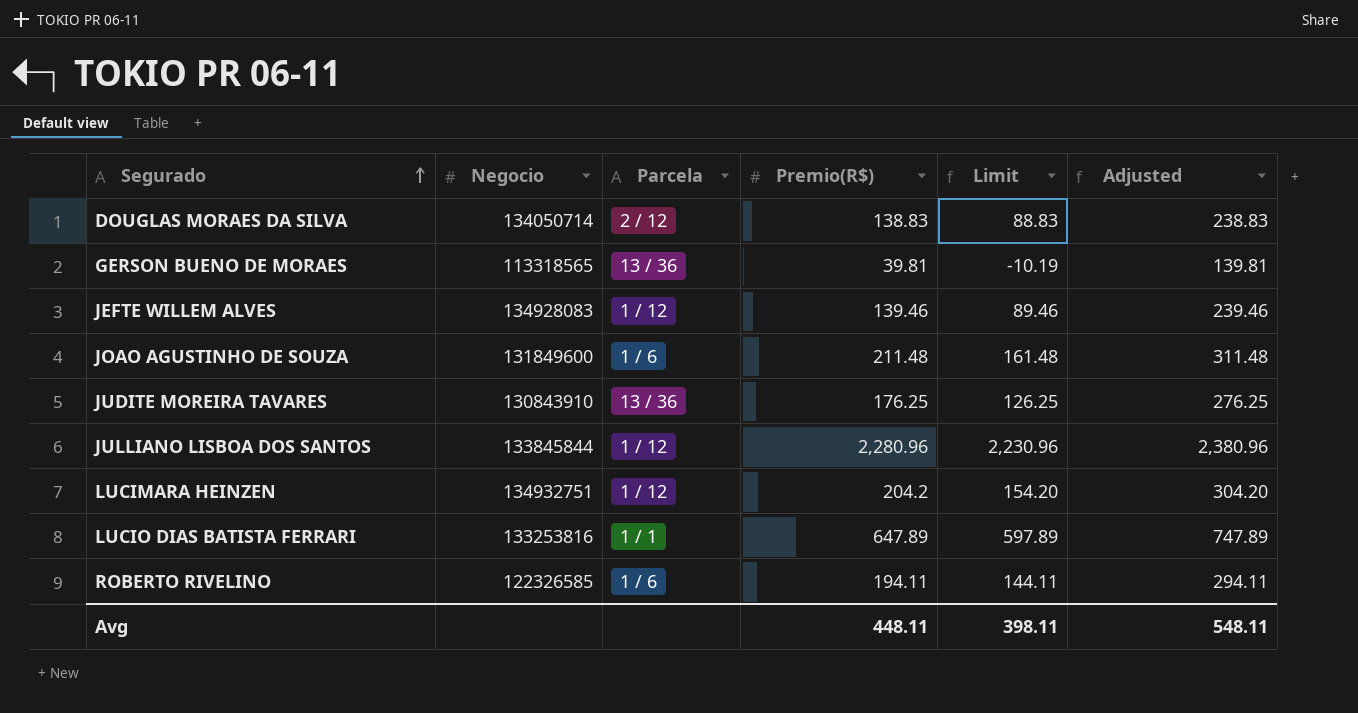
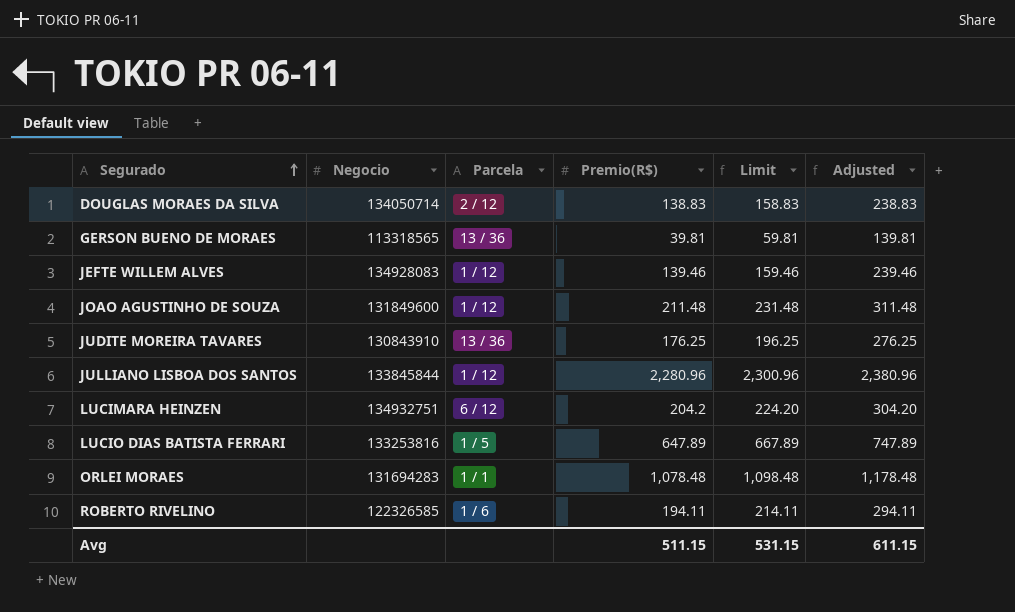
column Limit | formula: [Premio(R$)] - 50 -> [Premio(R$)] + 20
JOAO AGUSTINHO DE SOUZA | Parcela: 1 / 6 -> 1 / 12
LUCIMARA HEINZEN | Parcela: 1 / 12 -> 6 / 12
LUCIO DIAS BATISTA FERRARI | Parcela: 1 / 1 -> 1 / 5
row ORLEI MORAES: none -> 131694283 | 1 / 1 | 1,078.48 | 1,098.48 | 1,178.48
Avg | Premio(R$): 448.11 -> 511.15
Avg | Limit: 398.11 -> 531.15
Avg | Adjusted: 548.11 -> 611.15

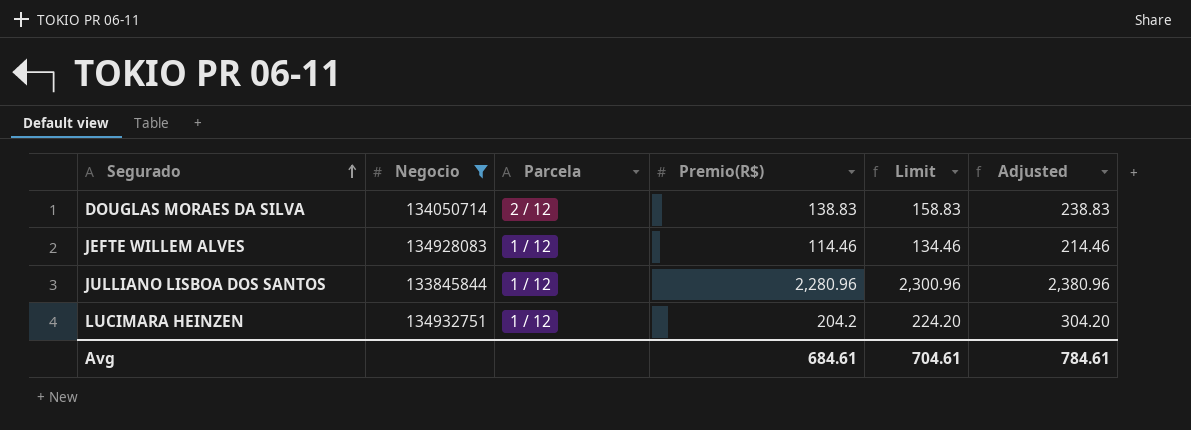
filter: none -> Negocio >= 133845844
JEFTE WILLEM ALVES | Premio(R$): 139.46 -> 114.46
JEFTE WILLEM ALVES | Limit: 159.46 -> 134.46
JEFTE WILLEM ALVES | Adjusted: 239.46 -> 214.46
LUCIMARA HEINZEN | Parcela: 6 / 12 -> 1 / 12
Avg | Premio(R$): 511.15 -> 684.61
Avg | Limit: 531.15 -> 704.61
Avg | Adjusted: 611.15 -> 784.61

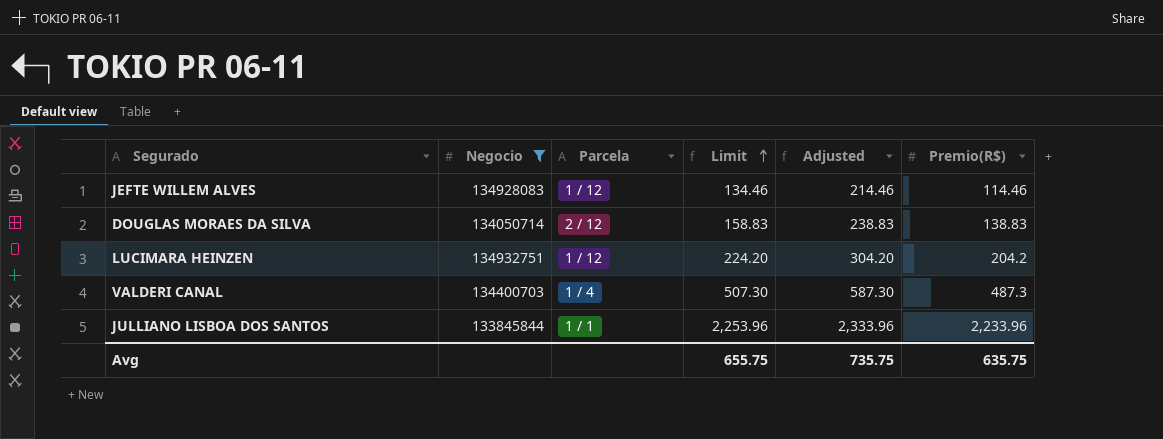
row order: Segurado ascending -> Limit ascending
column Premio(R$) | position: 4 -> 6
row VALDERI CANAL: none -> 134400703 | 1 / 4 | 507.30 | 587.30 | 487.3
JULLIANO LISBOA DOS SANTOS | Parcela: 1 / 12 -> 1 / 1
JULLIANO LISBOA DOS SANTOS | Limit: 2,300.96 -> 2,253.96
JULLIANO LISBOA DOS SANTOS | Adjusted: 2,380.96 -> 2,333.96
JULLIANO LISBOA DOS SANTOS | Premio(R$): 2,280.96 -> 2,233.96
Avg | Limit: 704.61 -> 655.75
Avg | Adjusted: 784.61 -> 735.75
Avg | Premio(R$): 684.61 -> 635.75

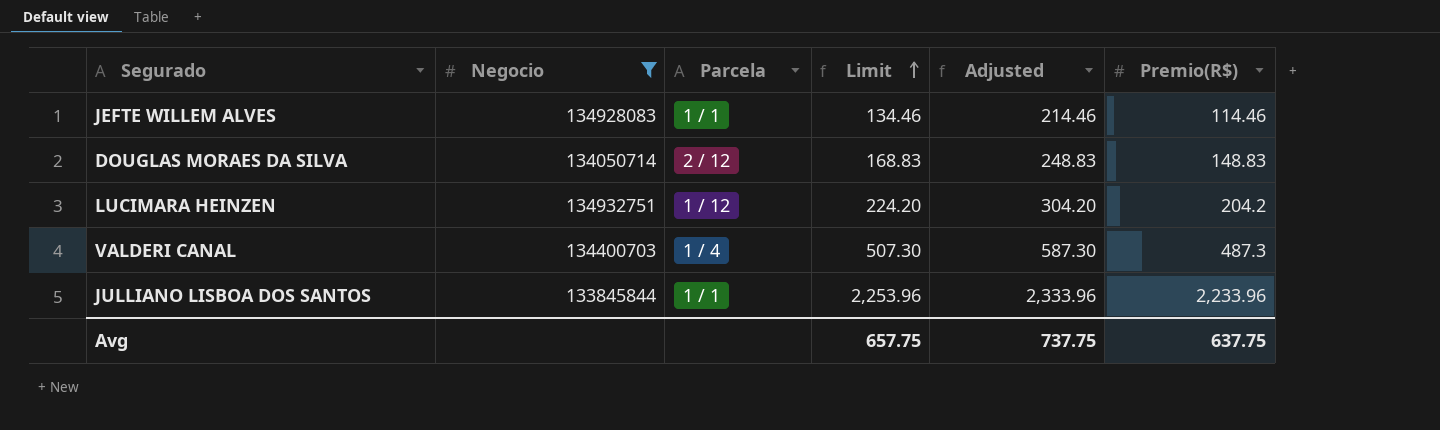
JEFTE WILLEM ALVES | Parcela: 1 / 12 -> 1 / 1
DOUGLAS MORAES DA SILVA | Limit: 158.83 -> 168.83
DOUGLAS MORAES DA SILVA | Adjusted: 238.83 -> 248.83
DOUGLAS MORAES DA SILVA | Premio(R$): 138.83 -> 148.83
Avg | Limit: 655.75 -> 657.75
Avg | Adjusted: 735.75 -> 737.75
Avg | Premio(R$): 635.75 -> 637.75

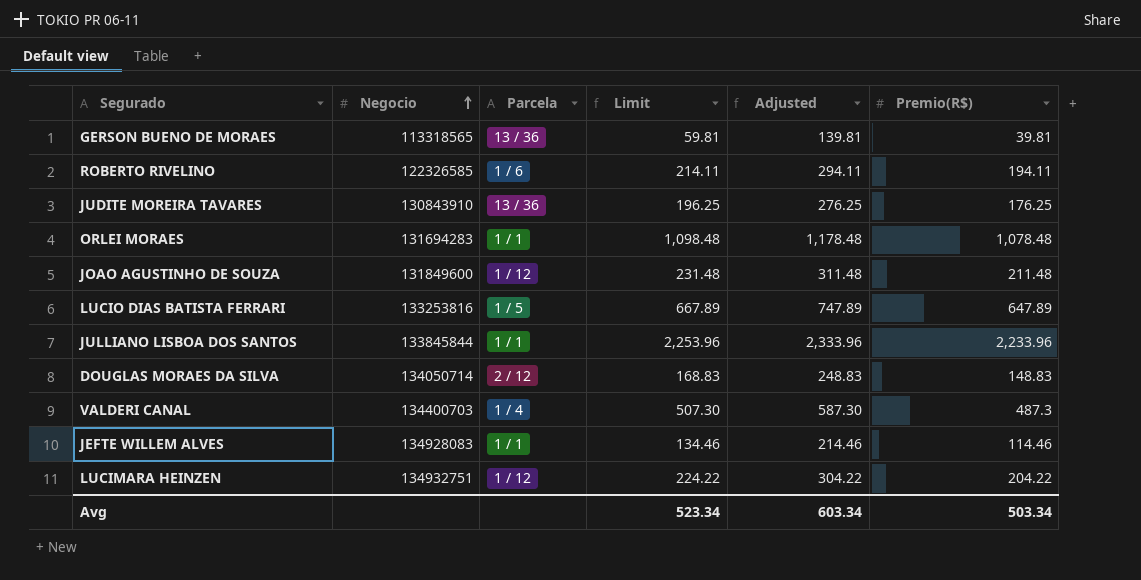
filter: Negocio >= 133845844 -> none
row order: Limit ascending -> Negocio ascending
LUCIMARA HEINZEN | Limit: 224.20 -> 224.22
LUCIMARA HEINZEN | Adjusted: 304.20 -> 304.22
LUCIMARA HEINZEN | Premio(R$): 204.2 -> 204.22
Avg | Limit: 657.75 -> 523.34
Avg | Adjusted: 737.75 -> 603.34
Avg | Premio(R$): 637.75 -> 503.34

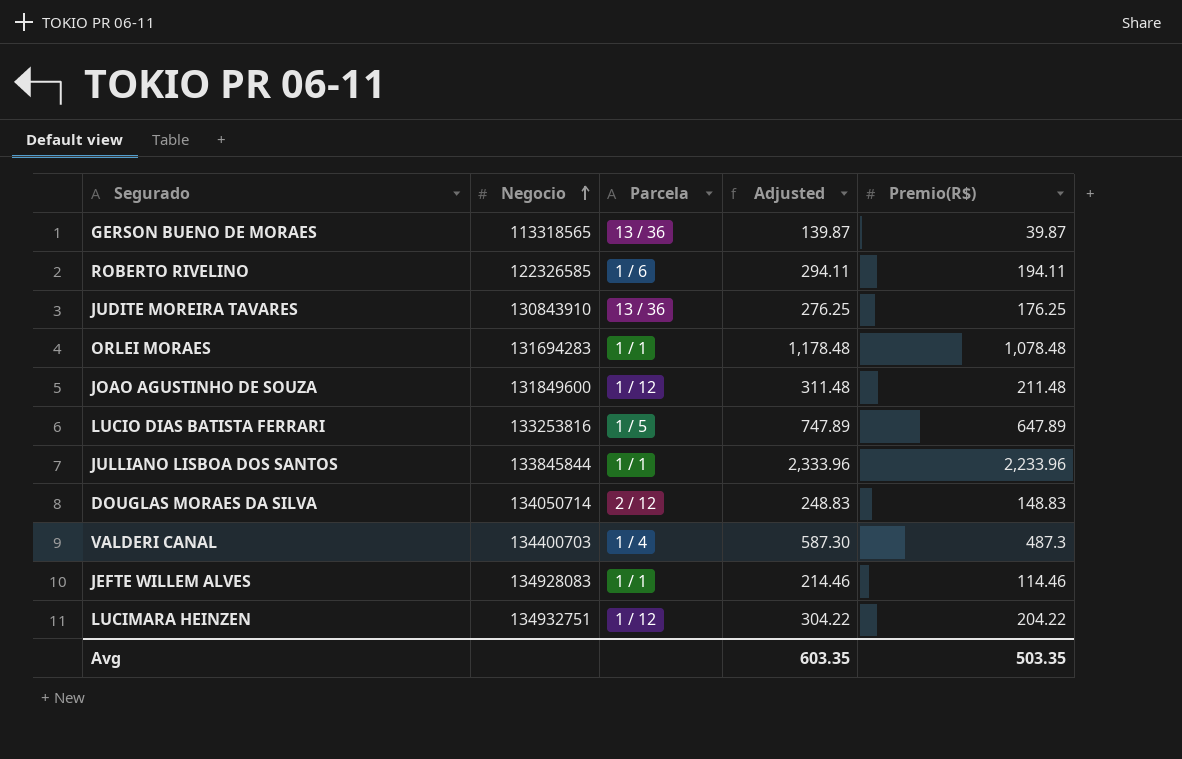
column Limit | formula: [Premio(R$)] + 20 -> none
GERSON BUENO DE MORAES | Adjusted: 139.81 -> 139.87
GERSON BUENO DE MORAES | Premio(R$): 39.81 -> 39.87
Avg | Adjusted: 603.34 -> 603.35
Avg | Premio(R$): 503.34 -> 503.35

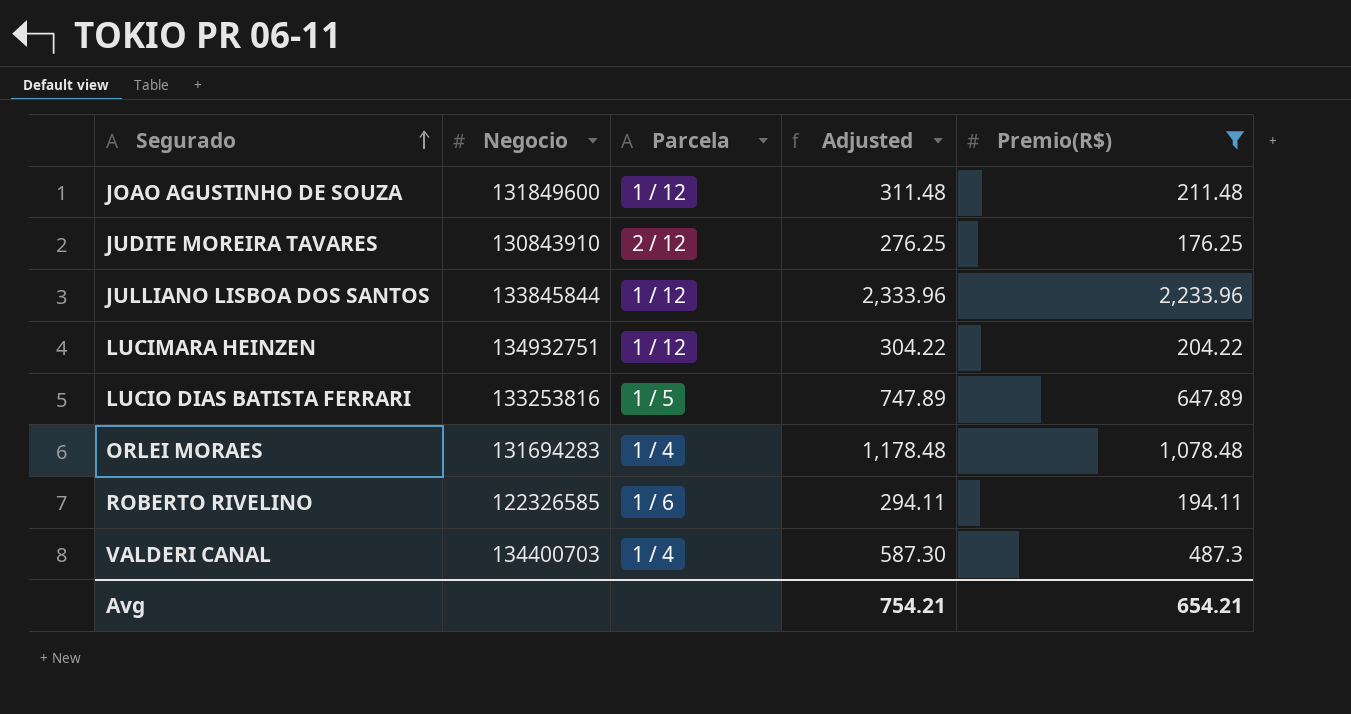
filter: none -> Premio(R$) >= 176.25
row order: Negocio ascending -> Segurado ascending
JUDITE MOREIRA TAVARES | Parcela: 13 / 36 -> 2 / 12
JULLIANO LISBOA DOS SANTOS | Parcela: 1 / 1 -> 1 / 12
ORLEI MORAES | Parcela: 1 / 1 -> 1 / 4
Avg | Adjusted: 603.35 -> 754.21
Avg | Premio(R$): 503.35 -> 654.21

